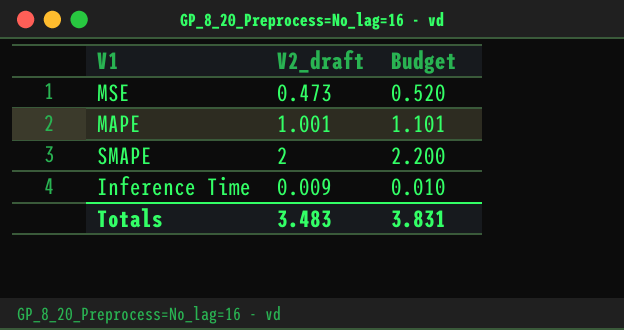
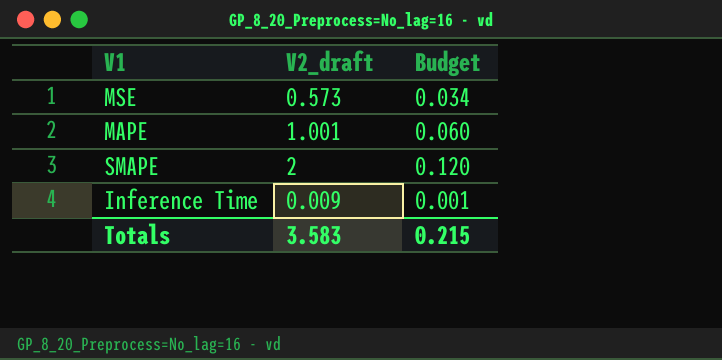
column Budget | formula: [V2_draft] * 1.1 -> [V2_draft] * 0.06
MSE | V2_draft: 0.473 -> 0.573
Totals | V2_draft: 3.483 -> 3.583
Totals | Budget: 3.831 -> 0.215

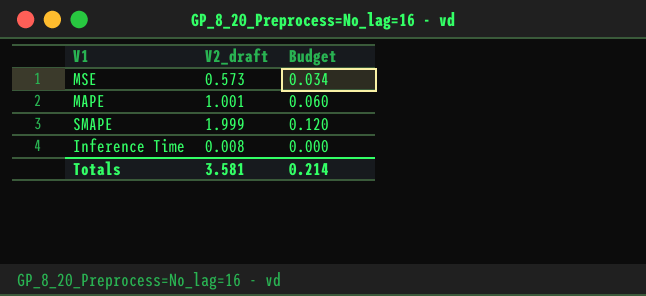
SMAPE | V2_draft: 2 -> 1.999
Inference Time | V2_draft: 0.009 -> 0.008
Inference Time | Budget: 0.001 -> 0.000
Totals | V2_draft: 3.583 -> 3.581
Totals | Budget: 0.215 -> 0.214

